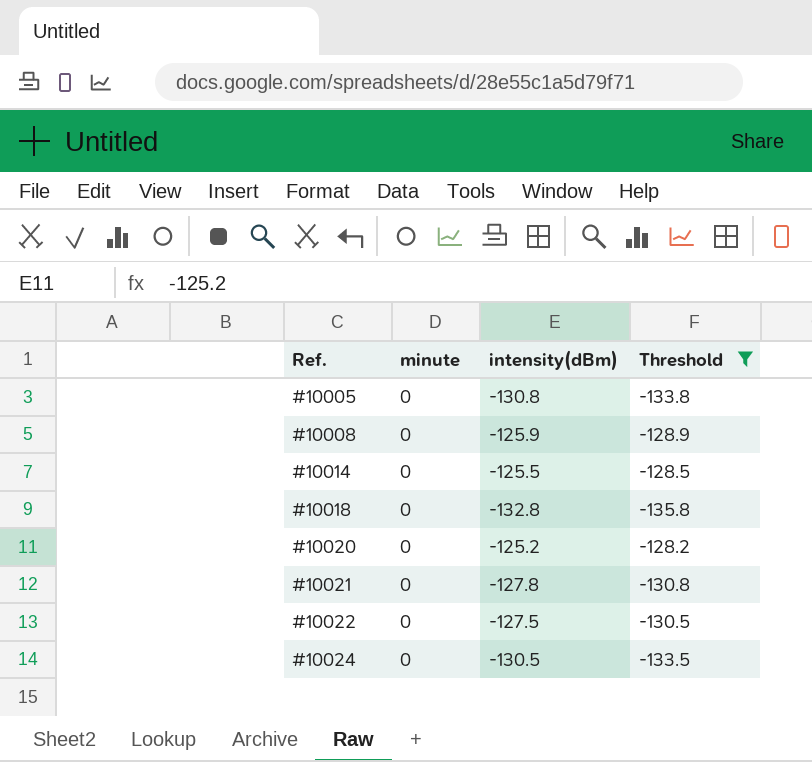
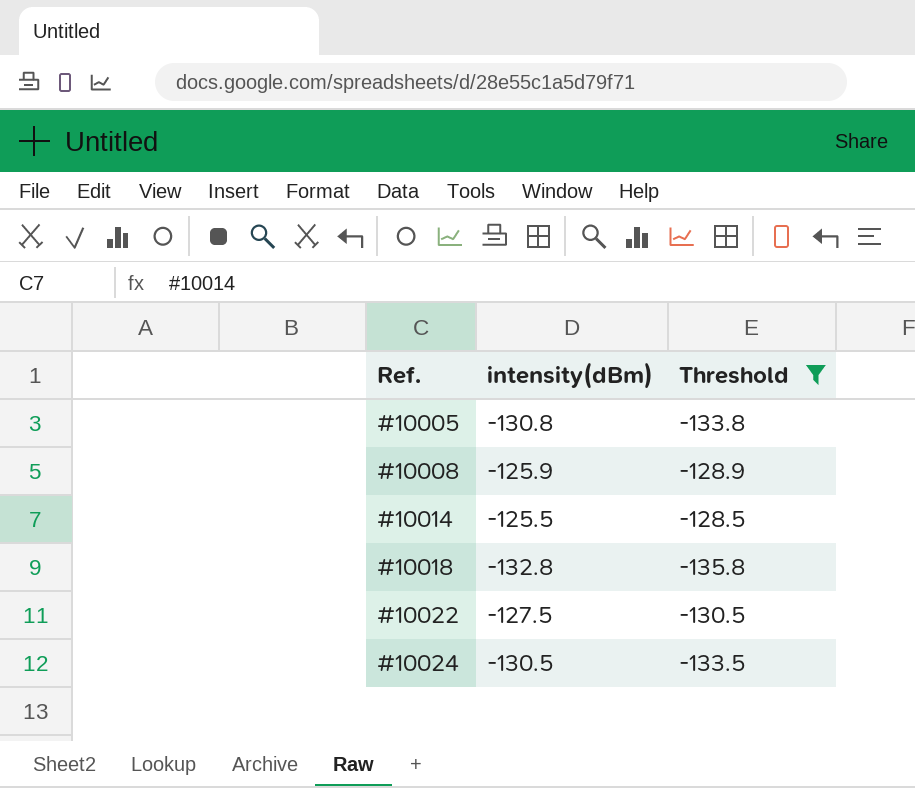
column minute | position: 2 -> none
row #10020: 0 | -125.2 | -128.2 -> none
row #10021: 0 | -127.8 | -130.8 -> none

